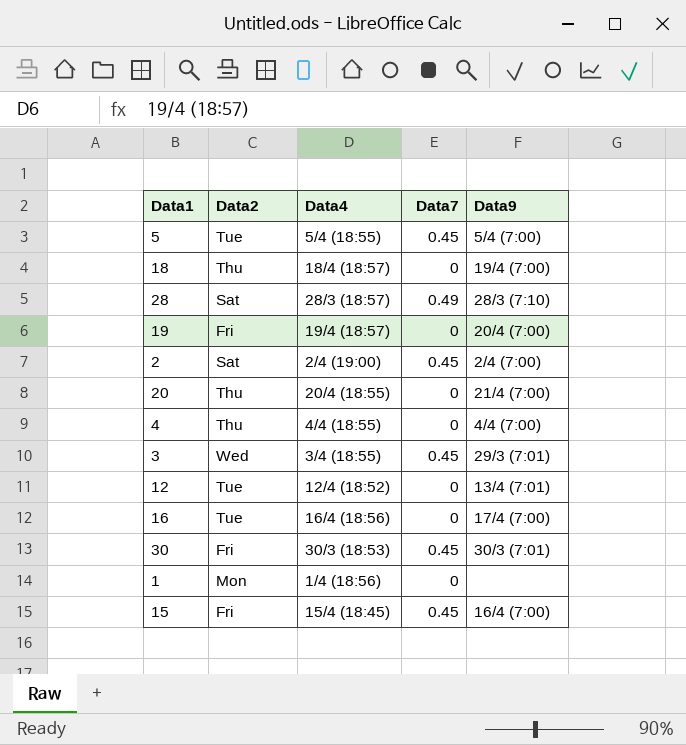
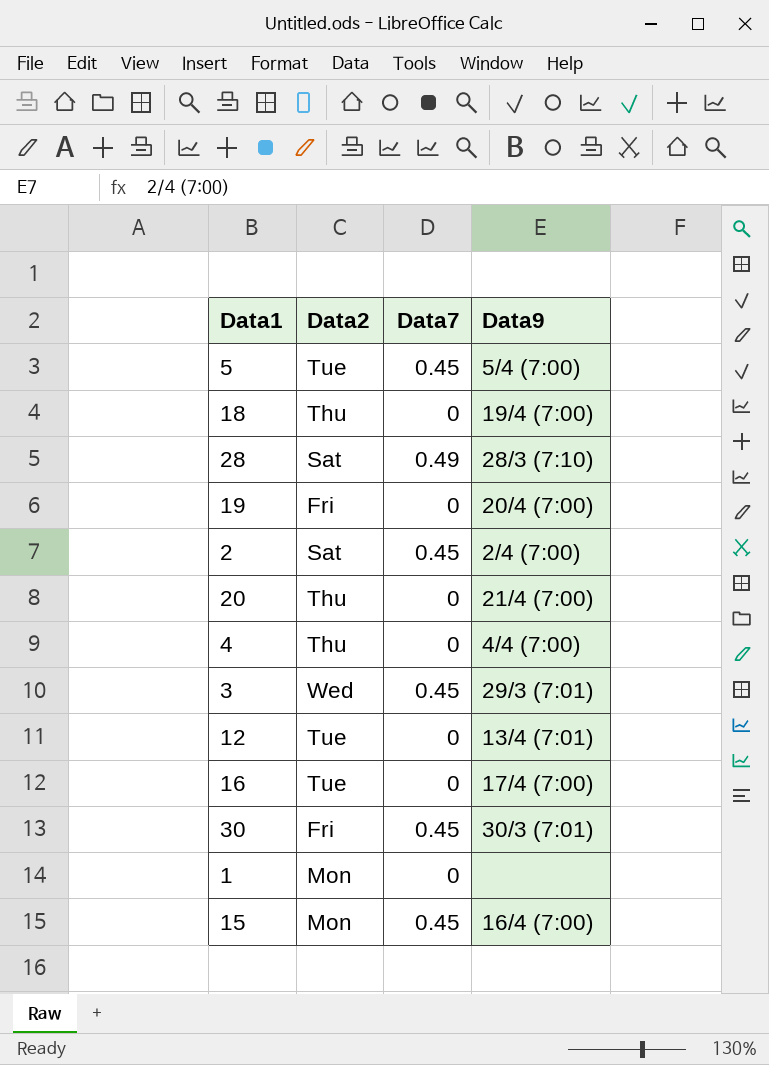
column Data4 | position: 3 -> none
15 | Data2: Fri -> Mon

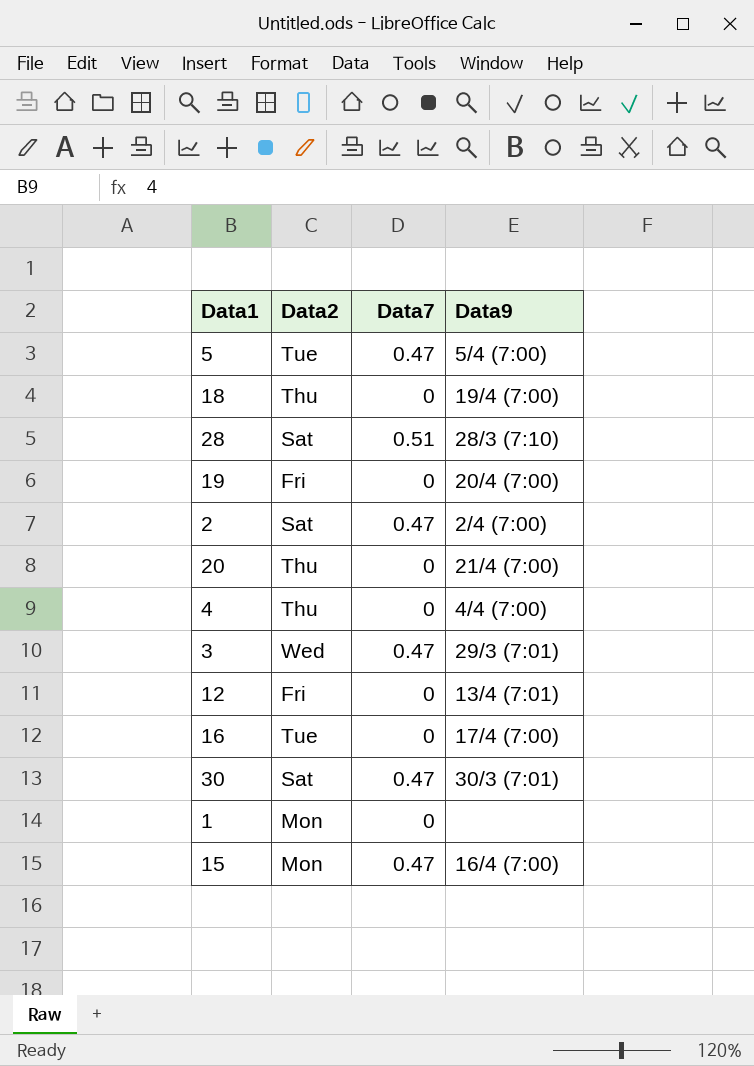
5 | Data7: 0.45 -> 0.47
28 | Data7: 0.49 -> 0.51
2 | Data7: 0.45 -> 0.47
3 | Data7: 0.45 -> 0.47
12 | Data2: Tue -> Fri
30 | Data2: Fri -> Sat
30 | Data7: 0.45 -> 0.47
15 | Data7: 0.45 -> 0.47

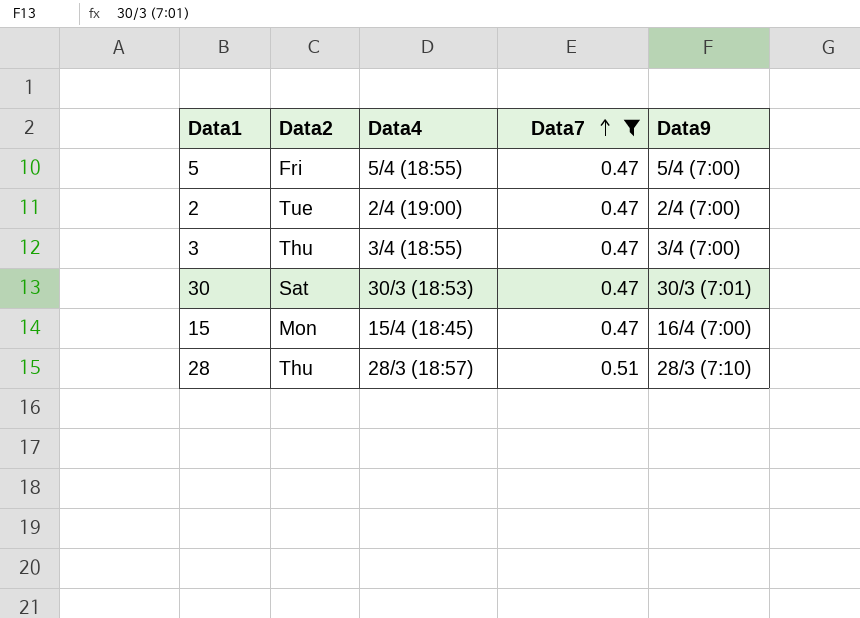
filter: none -> Data7 != 0
row order: none -> Data7 ascending
column Data4 | position: none -> 3
5 | Data2: Tue -> Fri
2 | Data2: Sat -> Tue
3 | Data2: Wed -> Thu
3 | Data9: 29/3 (7:01) -> 3/4 (7:00)
28 | Data2: Sat -> Thu

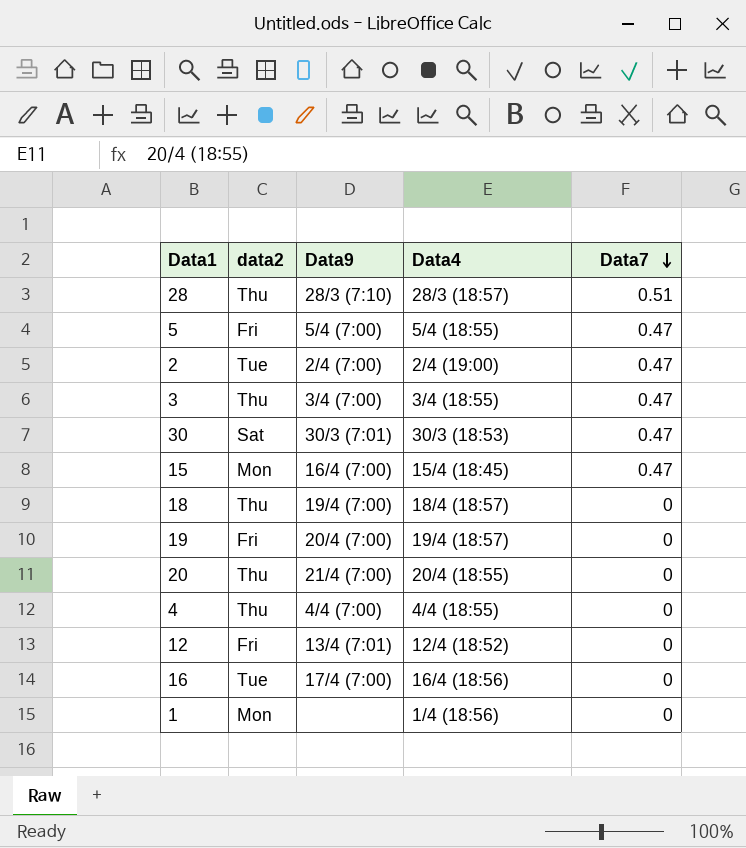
filter: Data7 != 0 -> none
row order: Data7 ascending -> Data7 descending
column name: Data2 -> data2
column Data9 | position: 5 -> 3

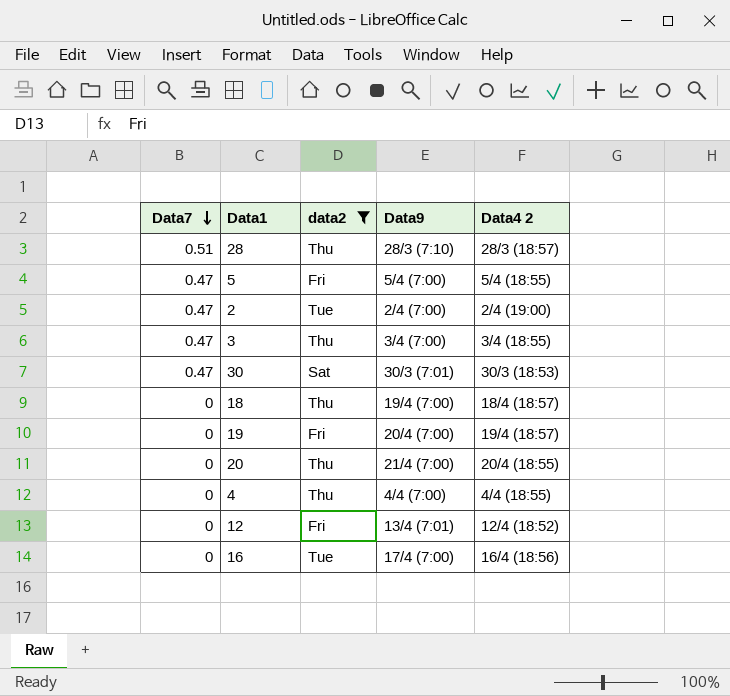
filter: none -> data2 != Mon
column Data7 | position: 5 -> 1
column name: Data4 -> Data4 2

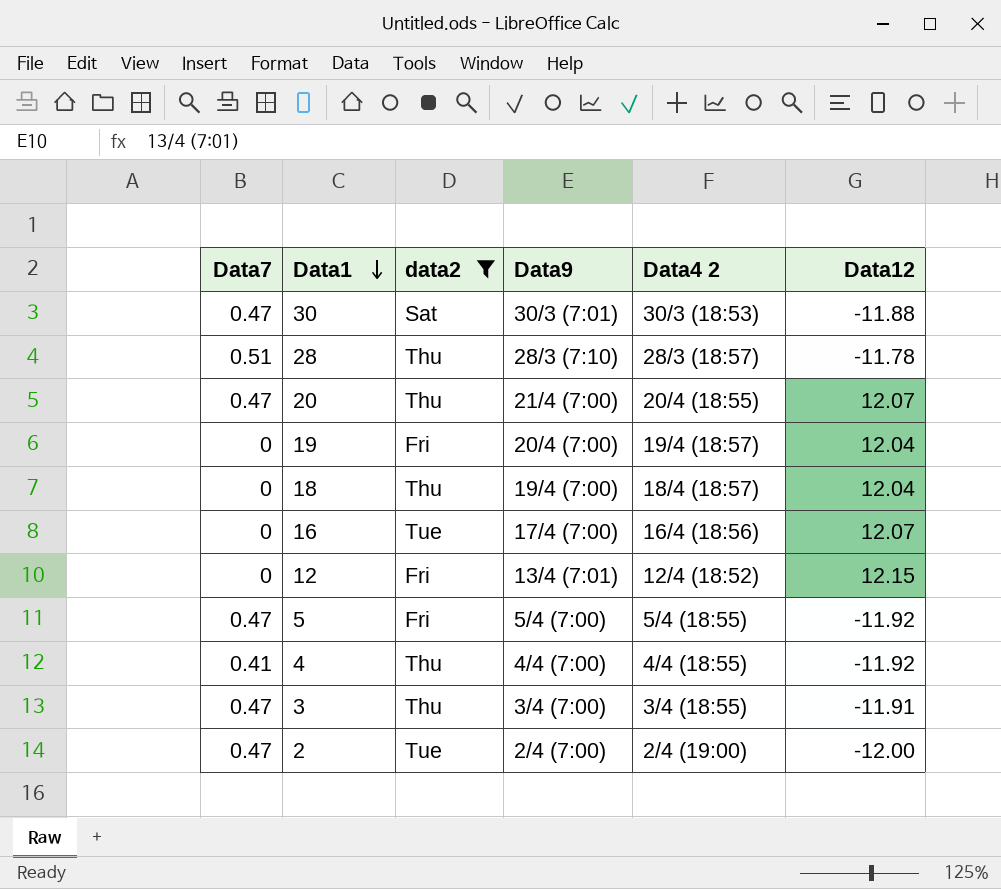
row order: Data7 descending -> Data1 descending
column Data12 | position: none -> 6
20 | Data7: 0 -> 0.47
4 | Data7: 0 -> 0.41

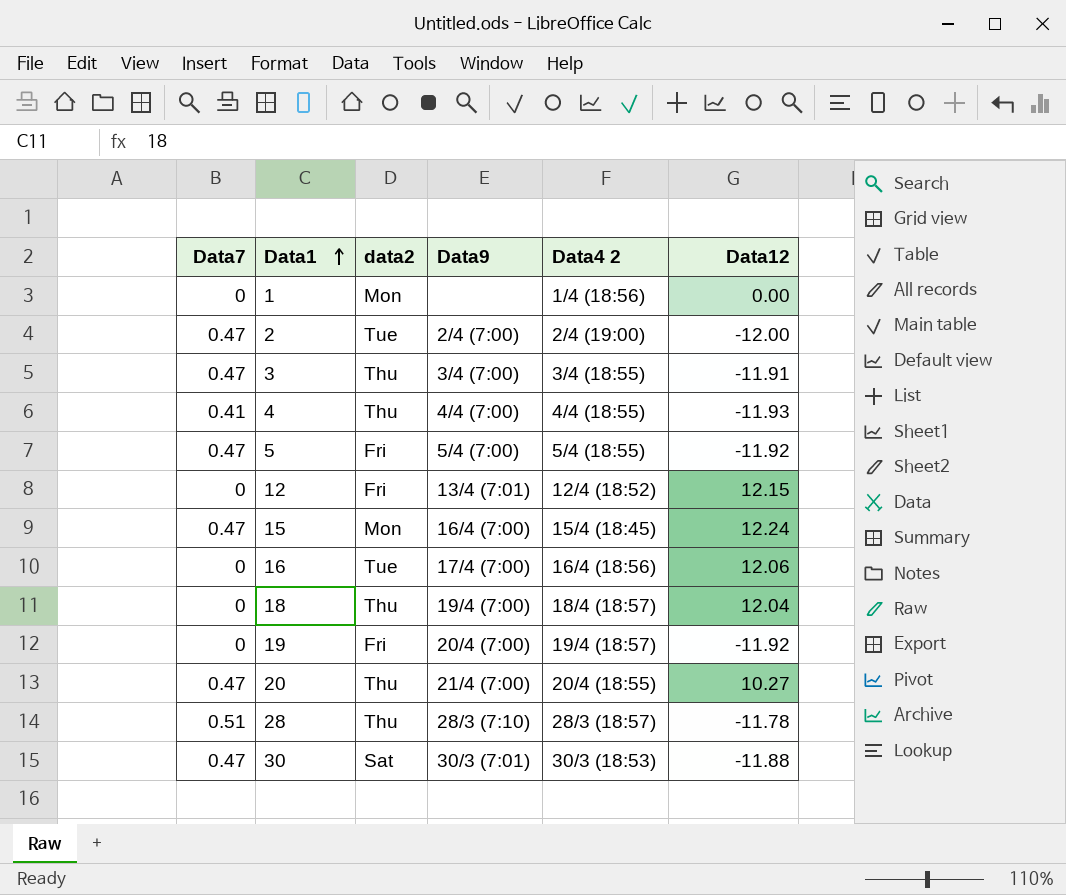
filter: data2 != Mon -> none
row order: Data1 descending -> Data1 ascending
4 | Data12: -11.92 -> -11.93
16 | Data12: 12.07 -> 12.06
19 | Data12: 12.04 -> -11.92
20 | Data12: 12.07 -> 10.27

